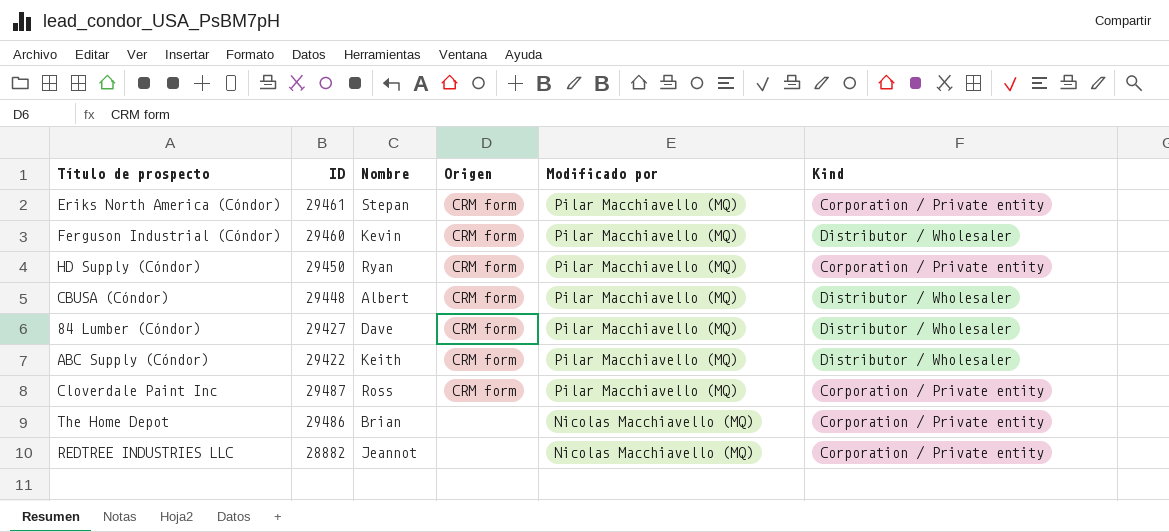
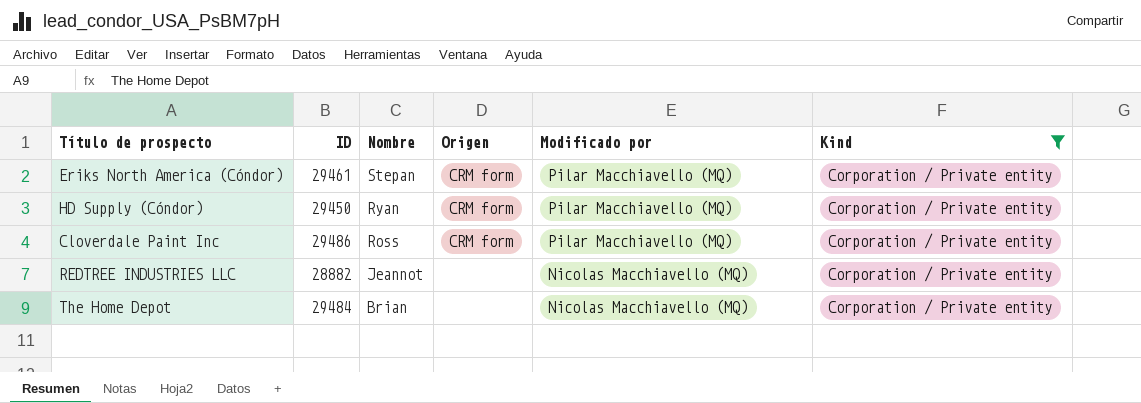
filter: none -> Kind = Corporation / Private entity
row order: Modificado por descending -> Nombre descending
Cloverdale Paint Inc | ID: 29487 -> 29486
The Home Depot | ID: 29486 -> 29484

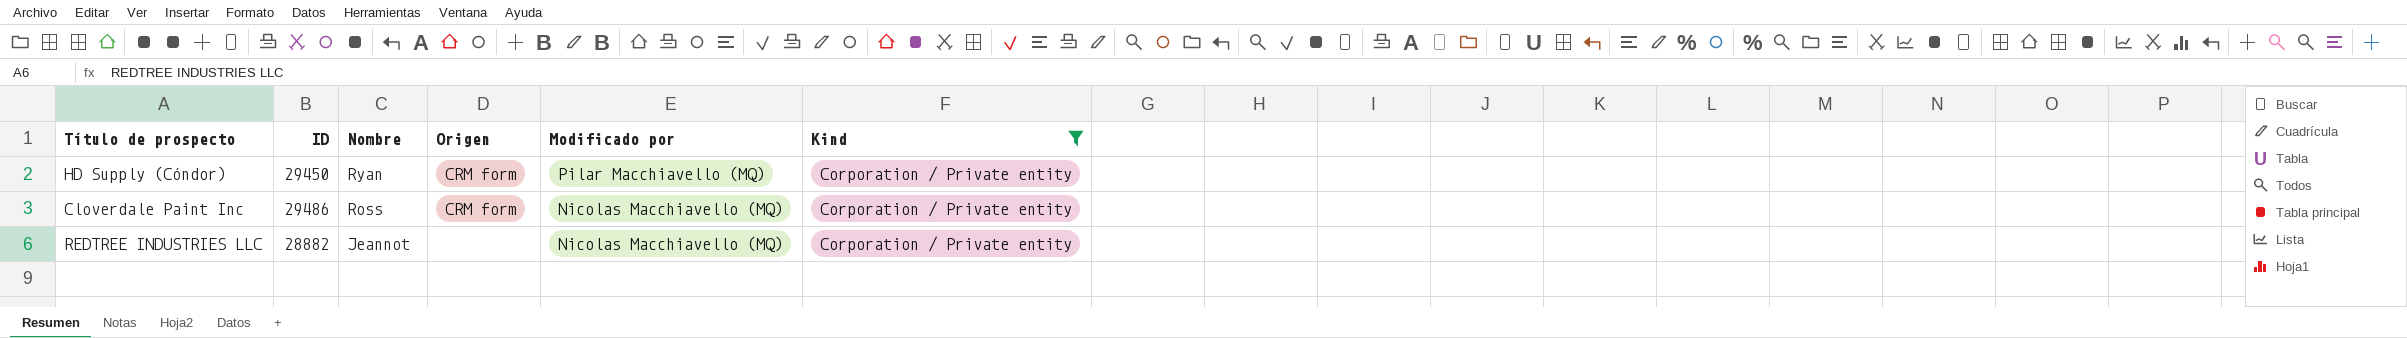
row Eriks North America (Cóndor): 29461 | Stepan | CRM form | Pilar Macchiavello (MQ) | Corporation / Private entity -> none
row The Home Depot: 29484 | Brian | none | Nicolas Macchiavello (MQ) | Corporation / Private entity -> none
Cloverdale Paint Inc | Modificado por: Pilar Macchiavello (MQ) -> Nicolas Macchiavello (MQ)

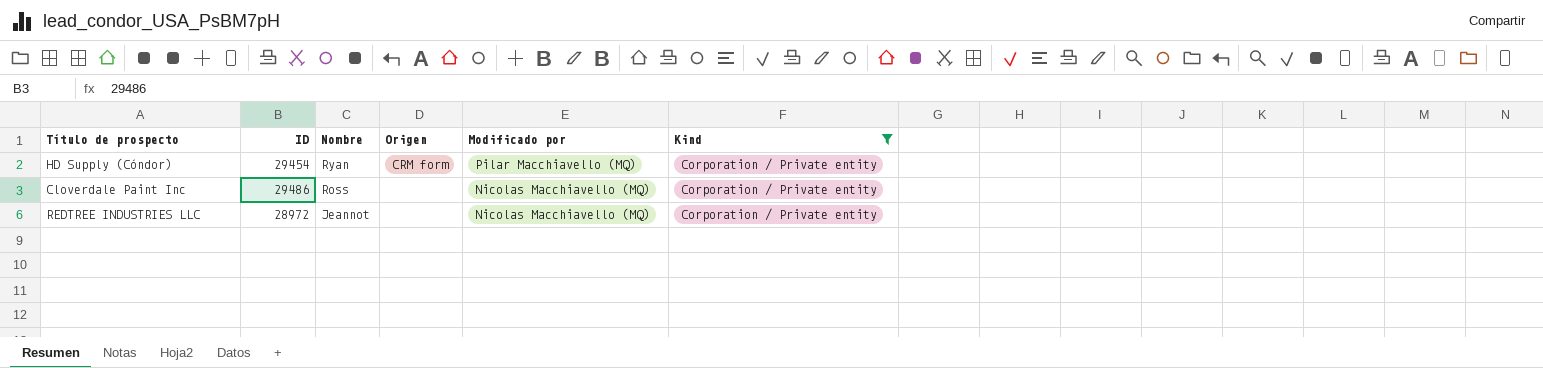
HD Supply (Cóndor) | ID: 29450 -> 29454
Cloverdale Paint Inc | Origen: CRM form -> none
REDTREE INDUSTRIES LLC | ID: 28882 -> 28972

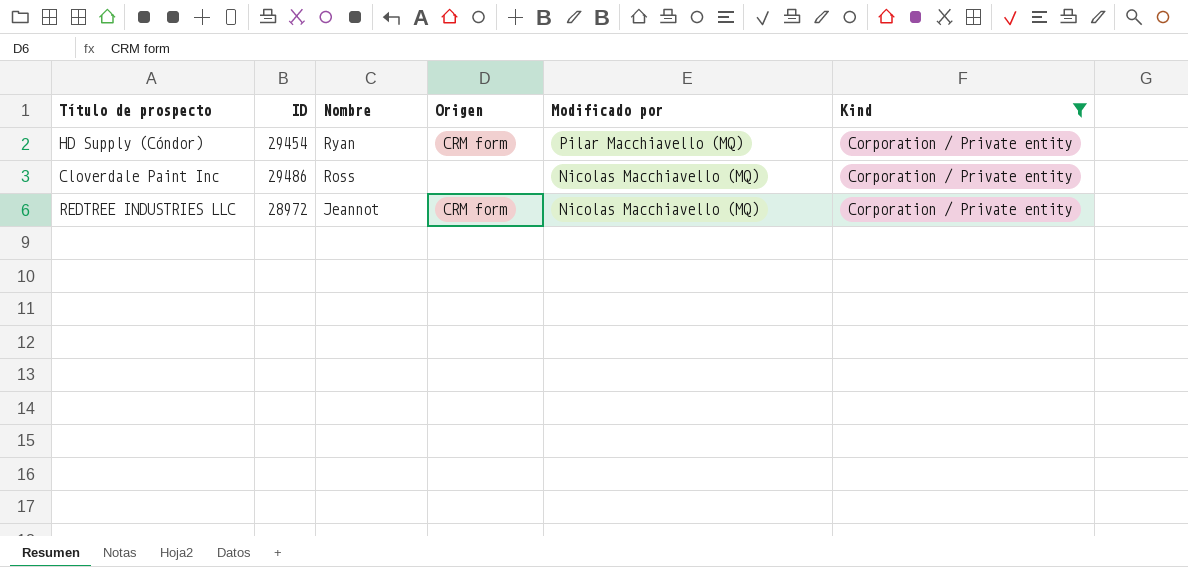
REDTREE INDUSTRIES LLC | Origen: none -> CRM form

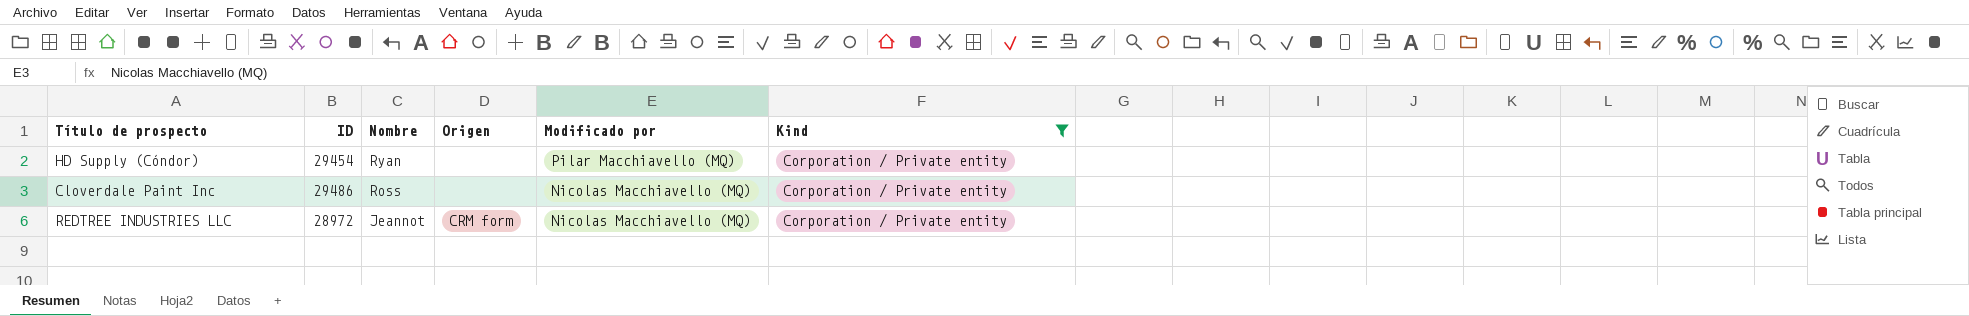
HD Supply (Cóndor) | Origen: CRM form -> none

